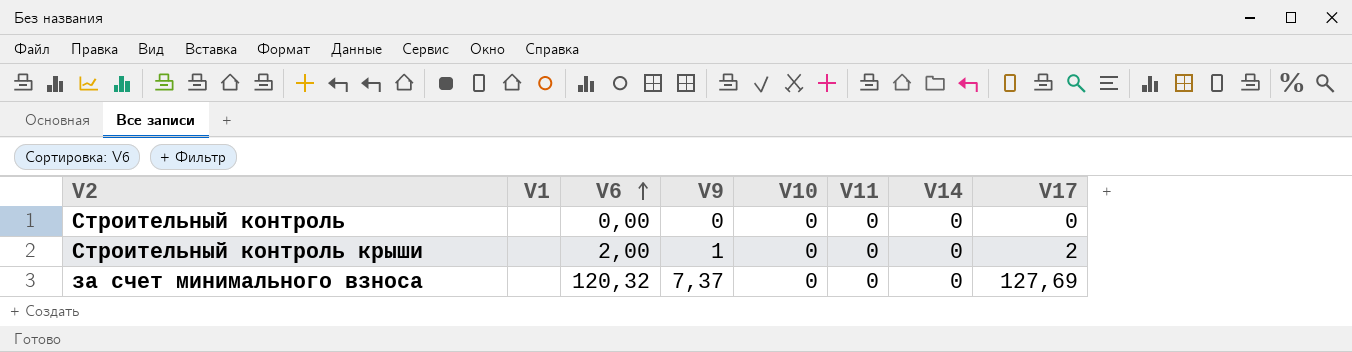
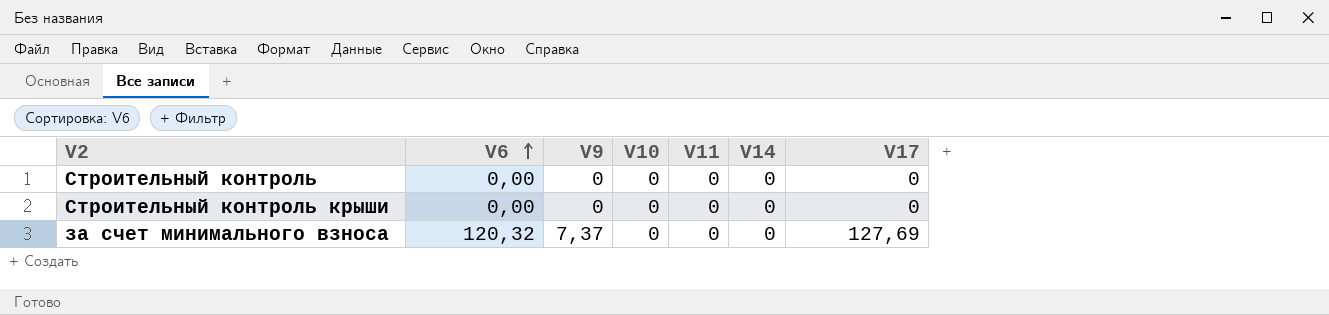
column V1 | position: 2 -> none
Строительный контроль крыши | V6: 2,00 -> 0,00
Строительный контроль крыши | V9: 1 -> 0
Строительный контроль крыши | V17: 2 -> 0

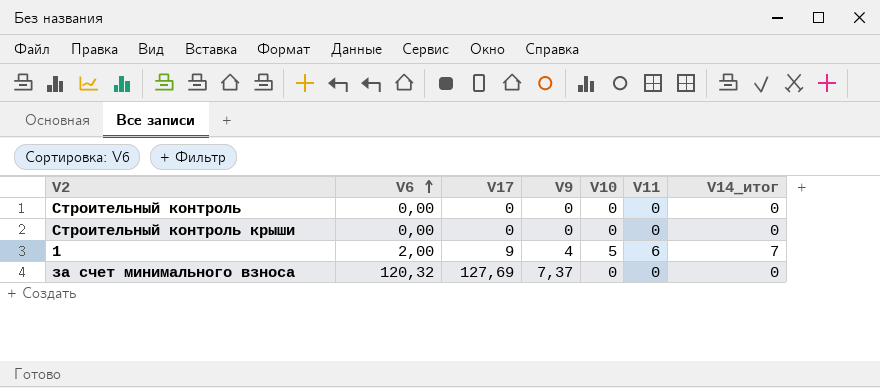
column V17 | position: 7 -> 3
column name: V14 -> V14_итог
row 1: none -> 2,00 | 9 | 4 | 5 | 6 | 7

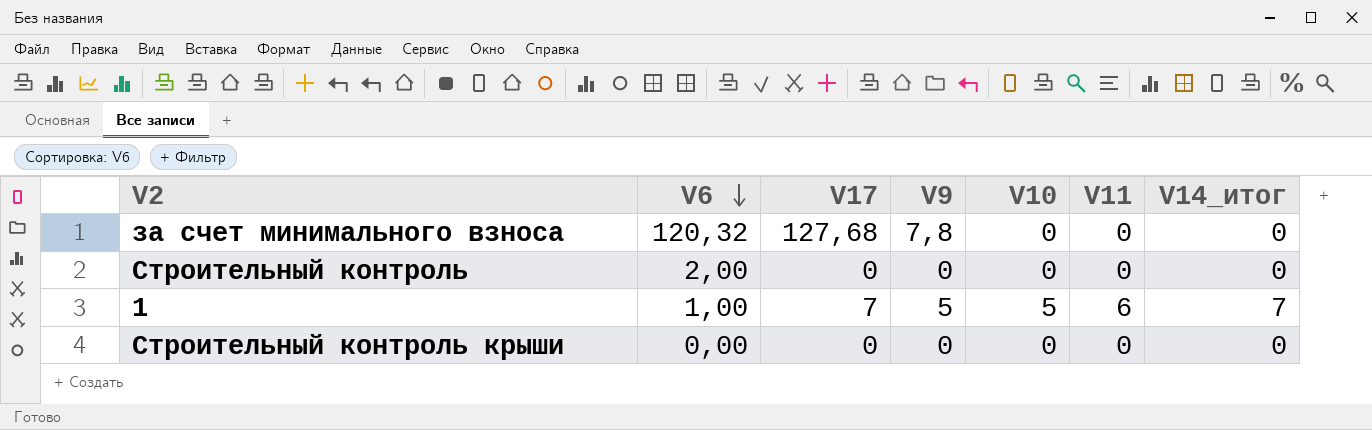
row order: V6 ascending -> V6 descending
за счет минимального взноса | V17: 127,69 -> 127,68
за счет минимального взноса | V9: 7,37 -> 7,8
Строительный контроль | V6: 0,00 -> 2,00
1 | V6: 2,00 -> 1,00
1 | V17: 9 -> 7
1 | V9: 4 -> 5

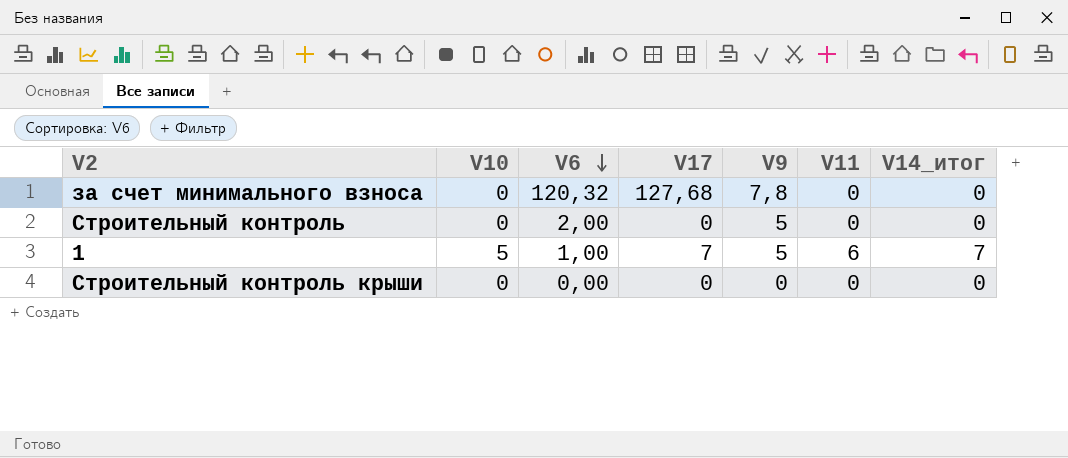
column V10 | position: 5 -> 2
Строительный контроль | V9: 0 -> 5

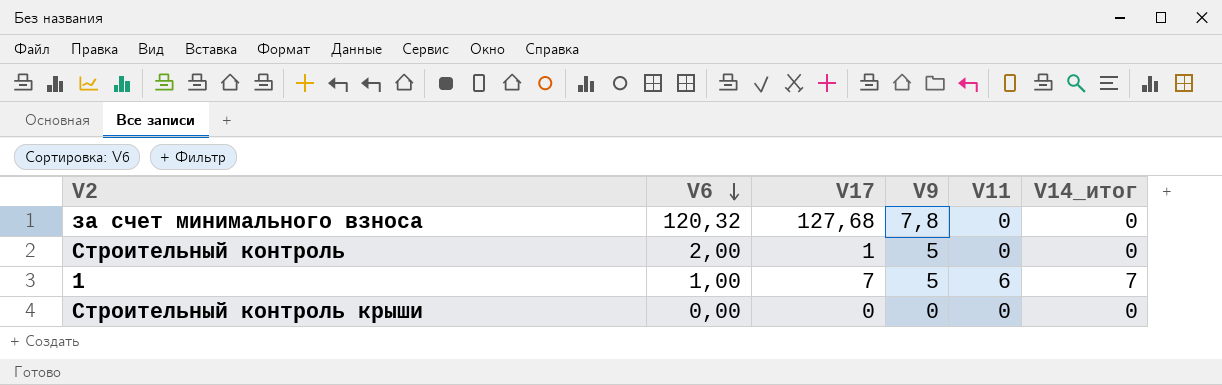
column V10 | position: 2 -> none
Строительный контроль | V17: 0 -> 1

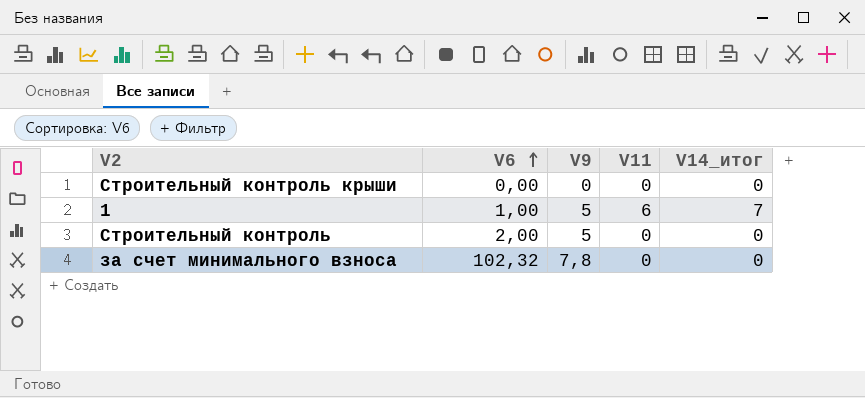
row order: V6 descending -> V6 ascending
column V17 | position: 3 -> none
за счет минимального взноса | V6: 120,32 -> 102,32

